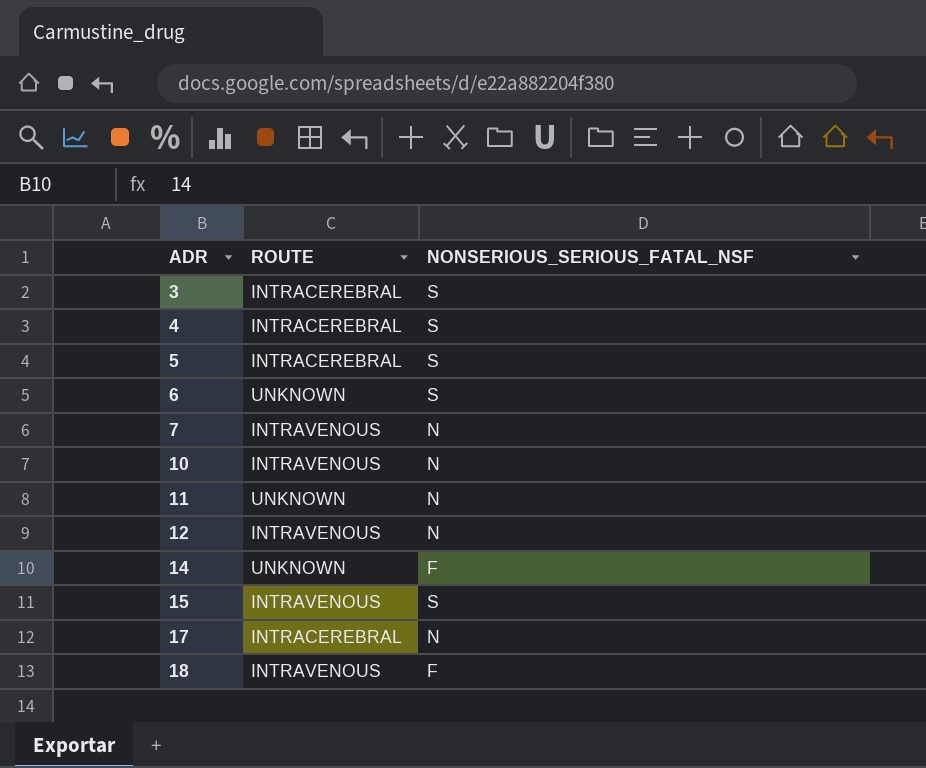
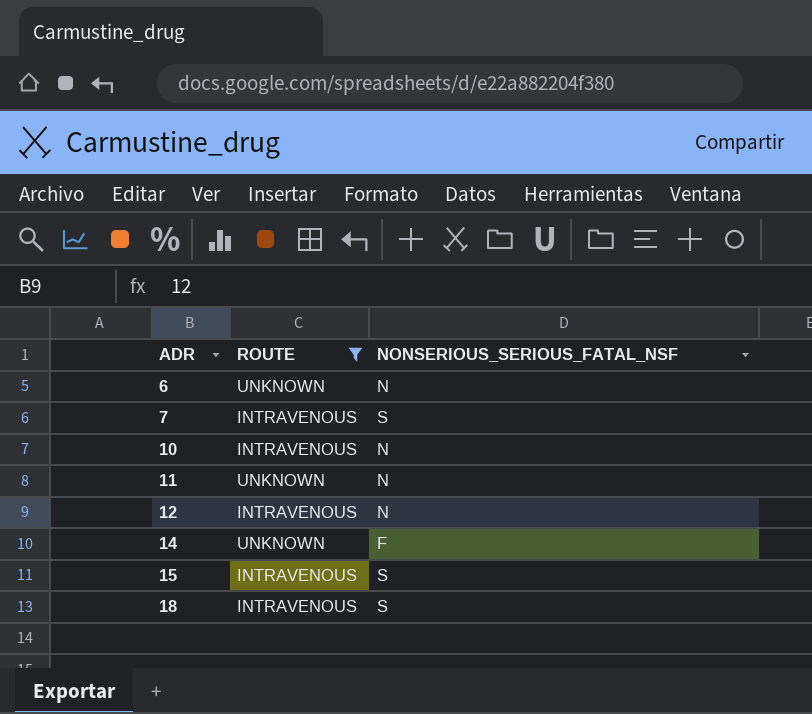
filter: none -> ROUTE != INTRACEREBRAL
6 | NONSERIOUS_SERIOUS_FATAL_NSF: S -> N
7 | NONSERIOUS_SERIOUS_FATAL_NSF: N -> S
18 | NONSERIOUS_SERIOUS_FATAL_NSF: F -> S

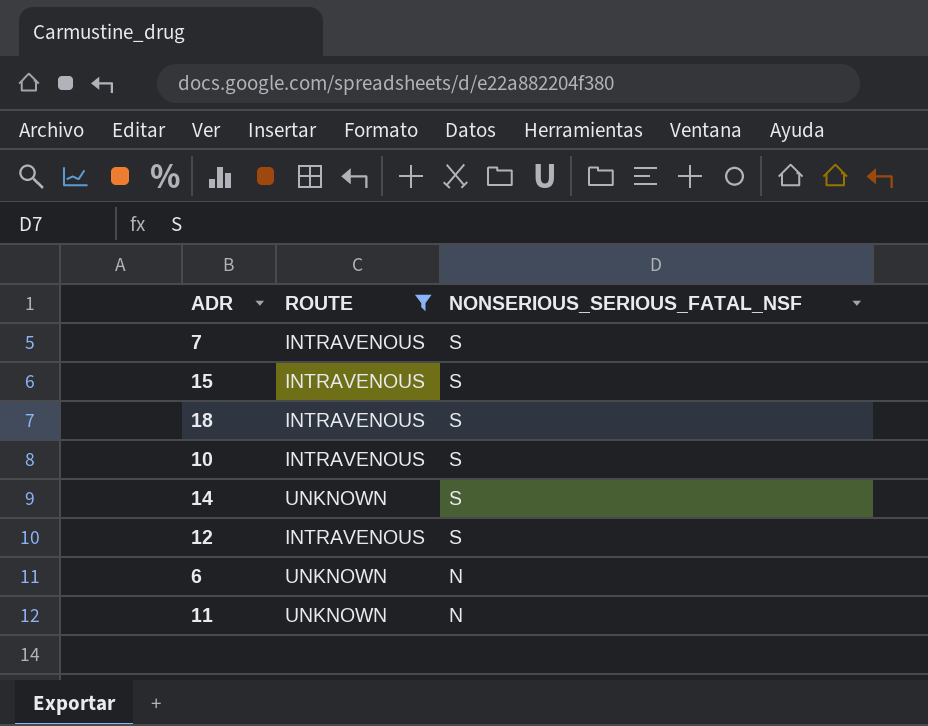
row order: ADR ascending -> NONSERIOUS_SERIOUS_FATAL_NSF descending
10 | NONSERIOUS_SERIOUS_FATAL_NSF: N -> S
14 | NONSERIOUS_SERIOUS_FATAL_NSF: F -> S
12 | NONSERIOUS_SERIOUS_FATAL_NSF: N -> S

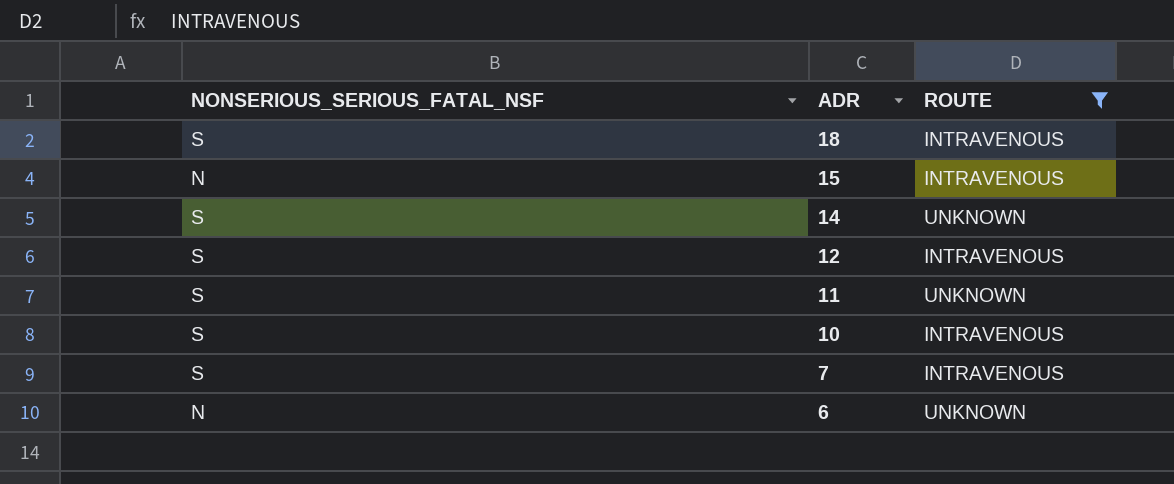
row order: NONSERIOUS_SERIOUS_FATAL_NSF descending -> ADR descending
column NONSERIOUS_SERIOUS_FATAL_NSF | position: 3 -> 1
15 | NONSERIOUS_SERIOUS_FATAL_NSF: S -> N
11 | NONSERIOUS_SERIOUS_FATAL_NSF: N -> S

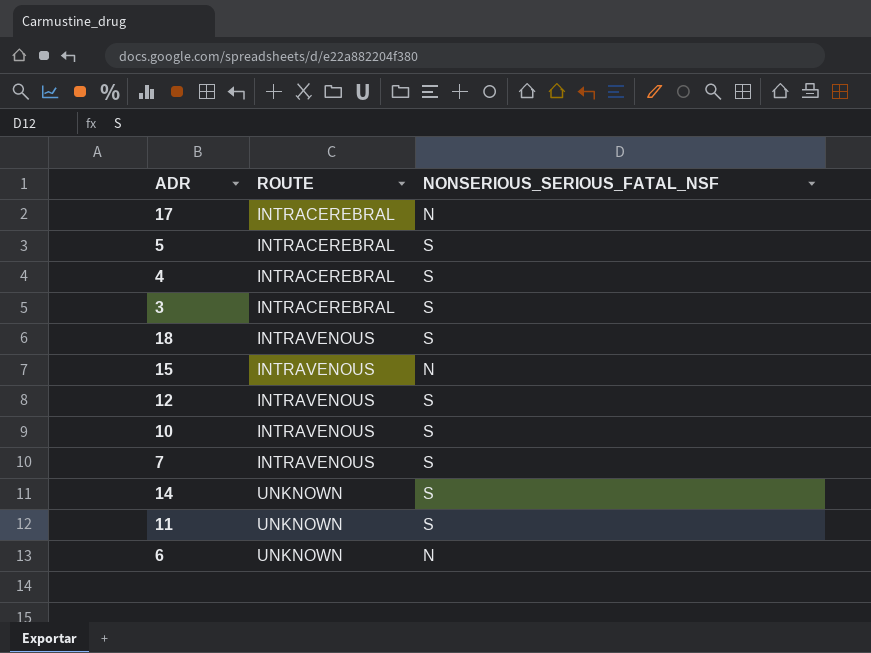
filter: ROUTE != INTRACEREBRAL -> none
row order: ADR descending -> ROUTE ascending
column NONSERIOUS_SERIOUS_FATAL_NSF | position: 1 -> 3

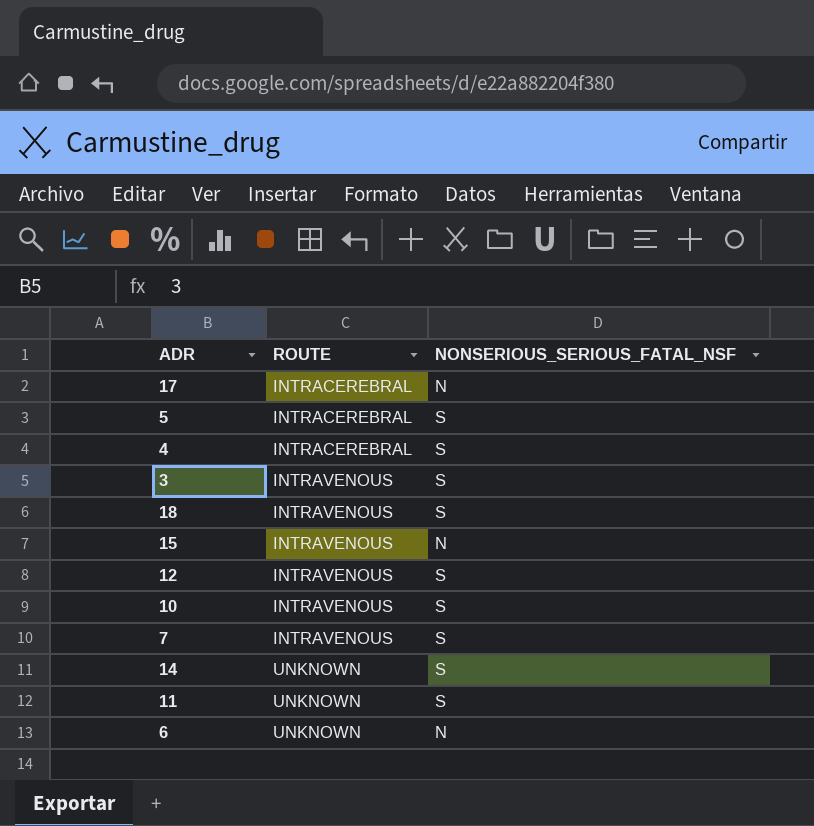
3 | ROUTE: INTRACEREBRAL -> INTRAVENOUS

